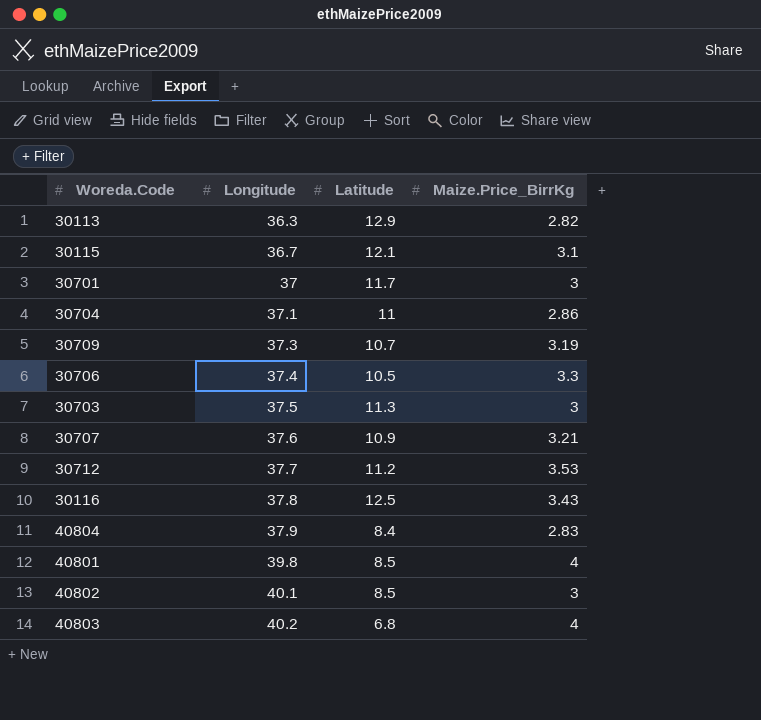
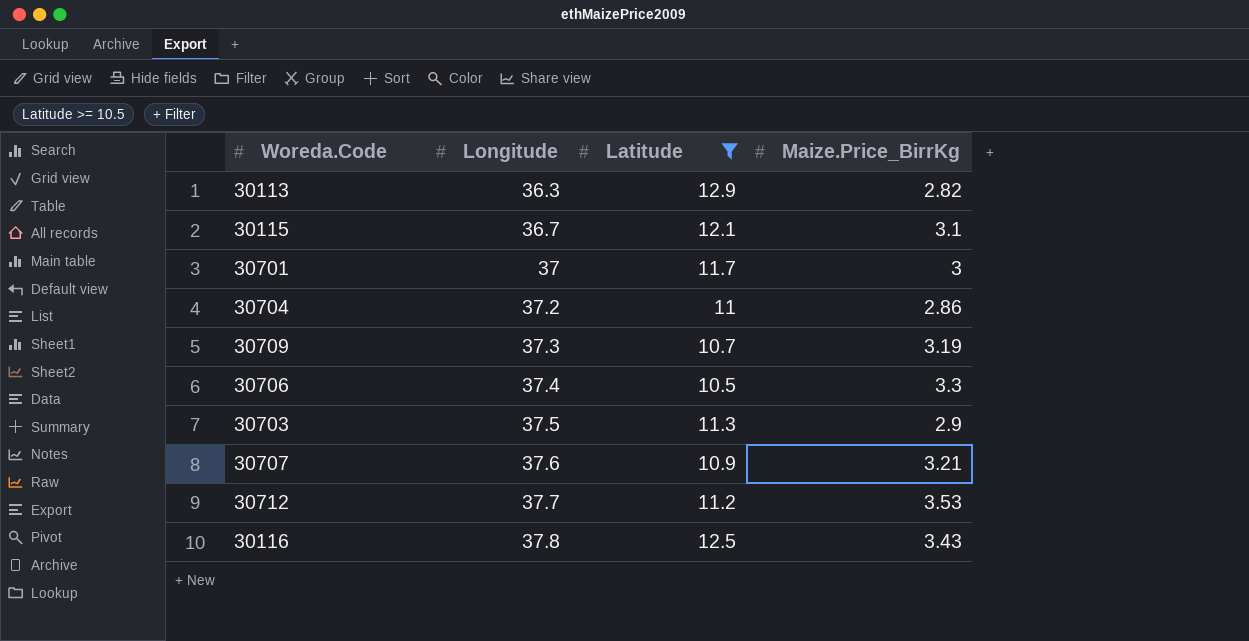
filter: none -> Latitude >= 10.5
30704 | Longitude: 37.1 -> 37.2
30703 | Maize.Price_BirrKg: 3 -> 2.9

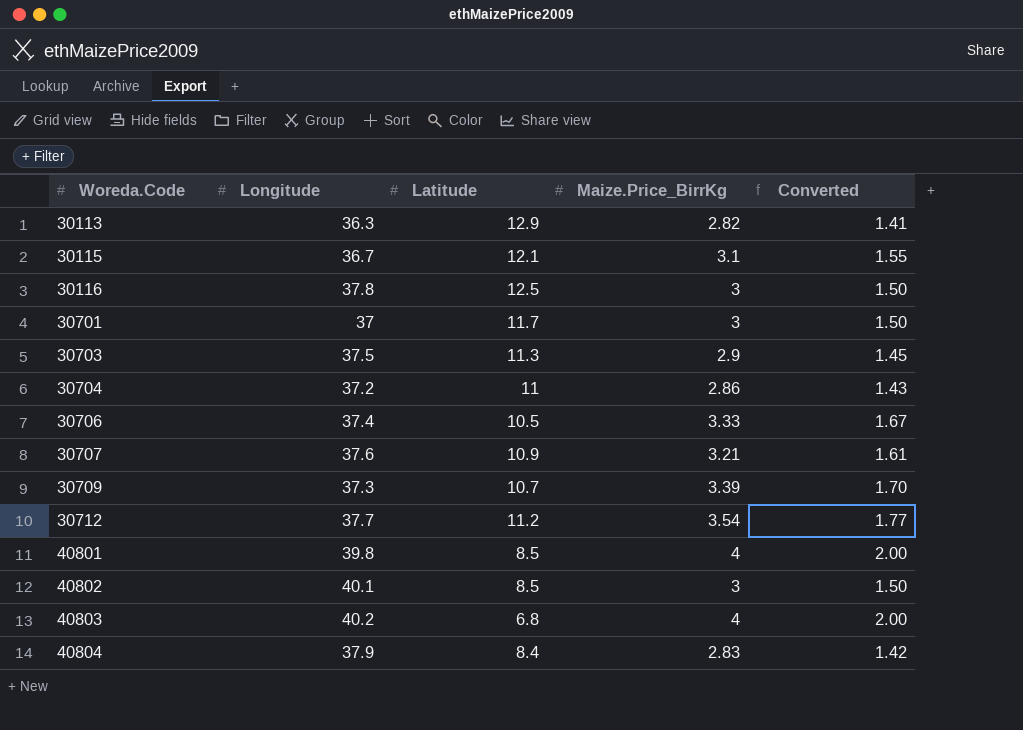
filter: Latitude >= 10.5 -> none
row order: Longitude ascending -> Woreda.Code ascending
column Converted | formula: none -> [Maize.Price_BirrKg] * 0.5
30116 | Maize.Price_BirrKg: 3.43 -> 3
30706 | Maize.Price_BirrKg: 3.3 -> 3.33
30709 | Maize.Price_BirrKg: 3.19 -> 3.39
30712 | Maize.Price_BirrKg: 3.53 -> 3.54

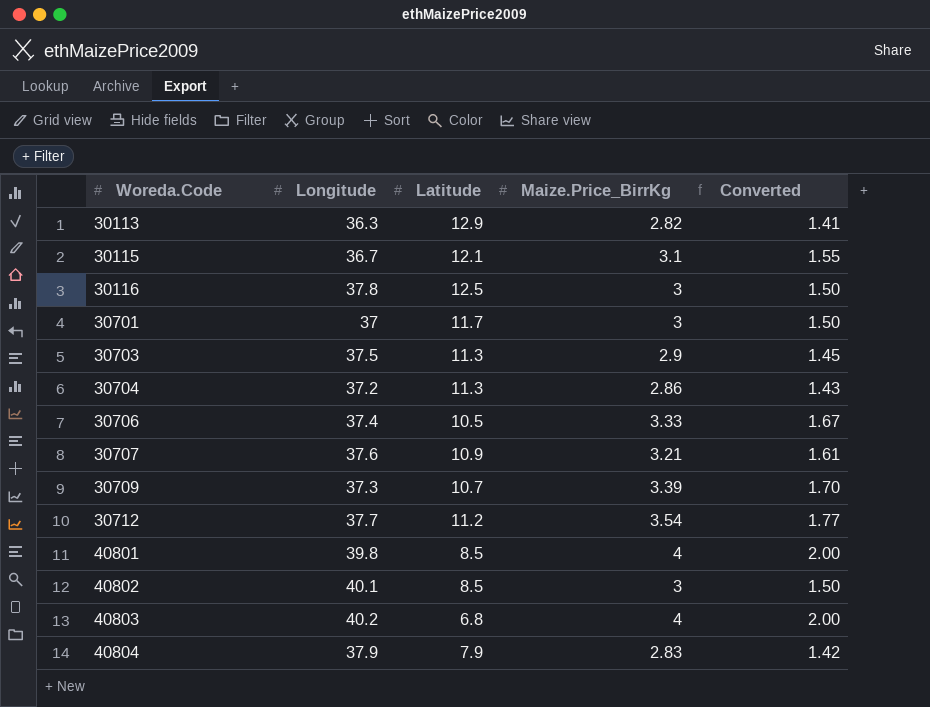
30704 | Latitude: 11 -> 11.3
40804 | Latitude: 8.4 -> 7.9

